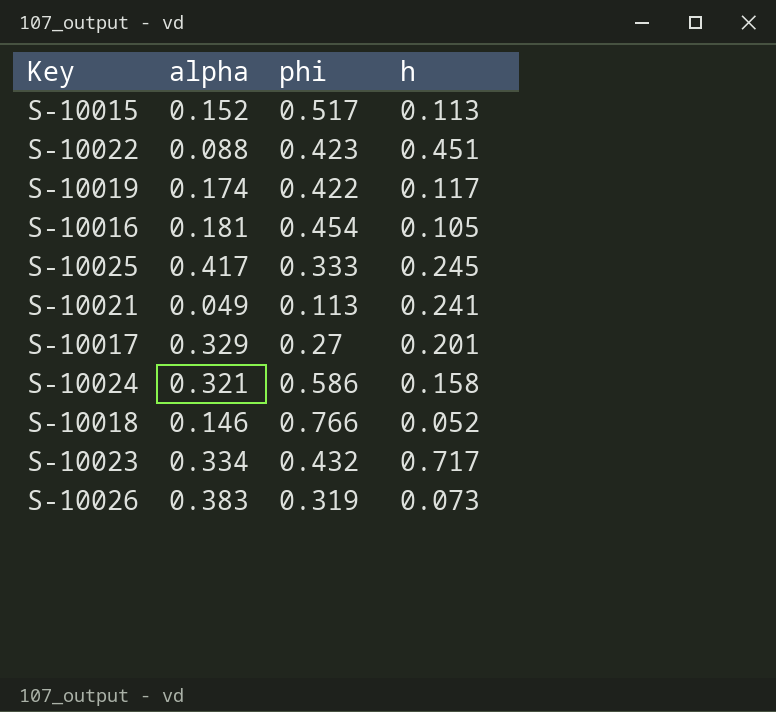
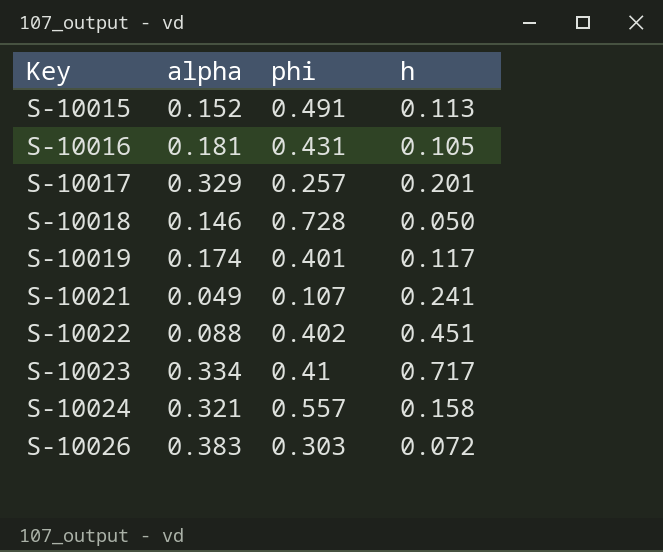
row order: none -> Key ascending
row S-10025: 0.417 | 0.333 | 0.245 -> none
S-10015 | phi: 0.517 -> 0.491
S-10016 | phi: 0.454 -> 0.431
S-10017 | phi: 0.27 -> 0.257
S-10018 | phi: 0.766 -> 0.728
S-10018 | h: 0.052 -> 0.050
S-10019 | phi: 0.422 -> 0.401
S-10021 | phi: 0.113 -> 0.107
S-10022 | phi: 0.423 -> 0.402
S-10023 | phi: 0.432 -> 0.41
S-10024 | phi: 0.586 -> 0.557
S-10026 | phi: 0.319 -> 0.303
S-10026 | h: 0.073 -> 0.072

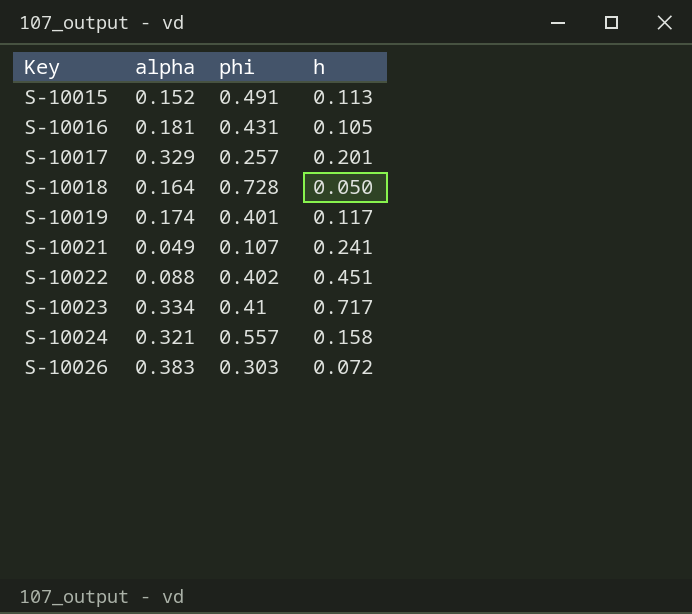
S-10018 | alpha: 0.146 -> 0.164

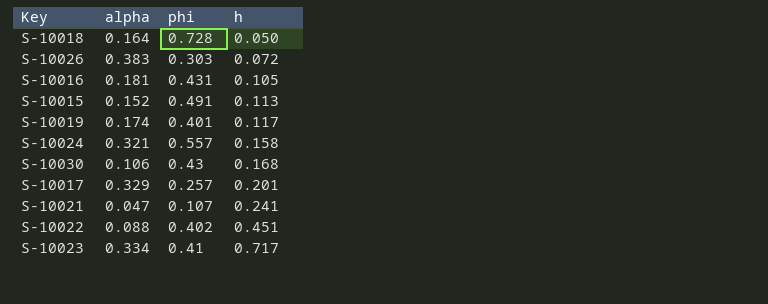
row order: Key ascending -> h ascending
row S-10030: none -> 0.106 | 0.43 | 0.168
S-10021 | alpha: 0.049 -> 0.047

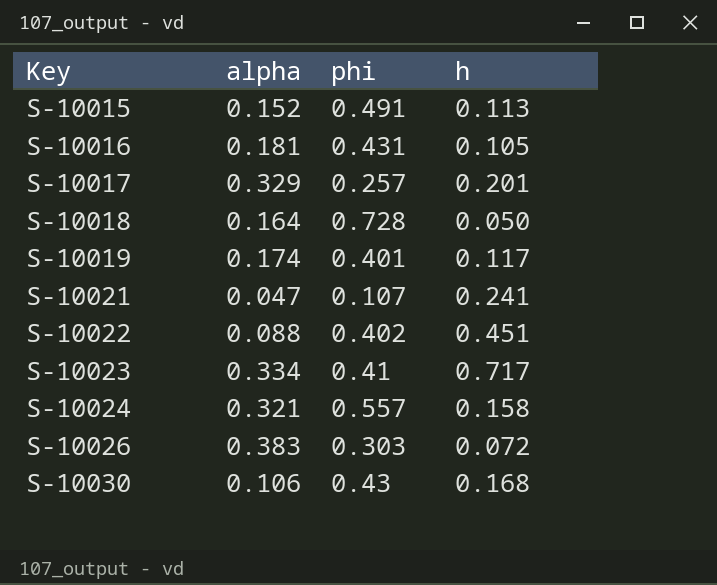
row order: h ascending -> Key ascending

